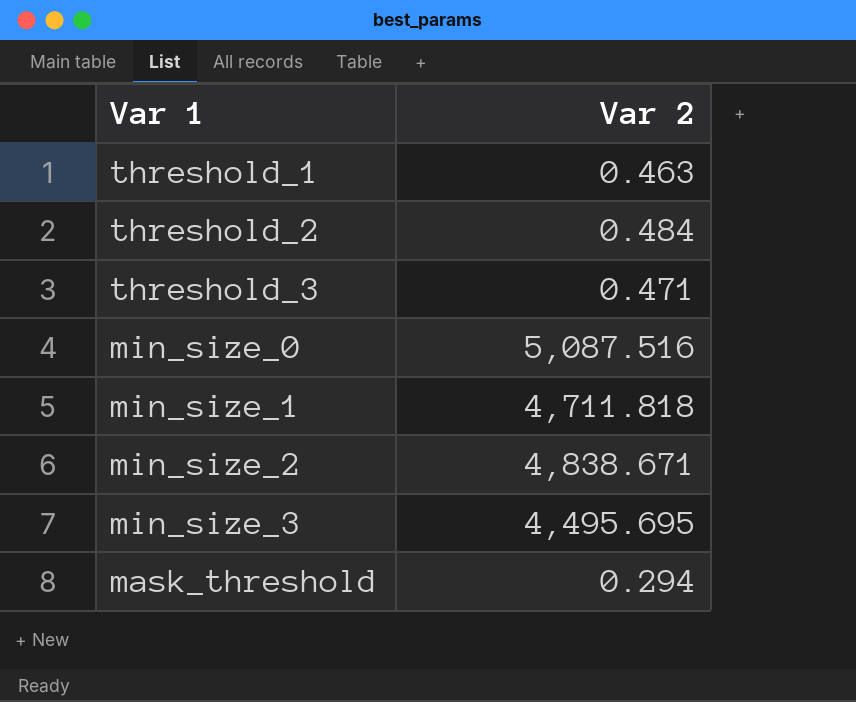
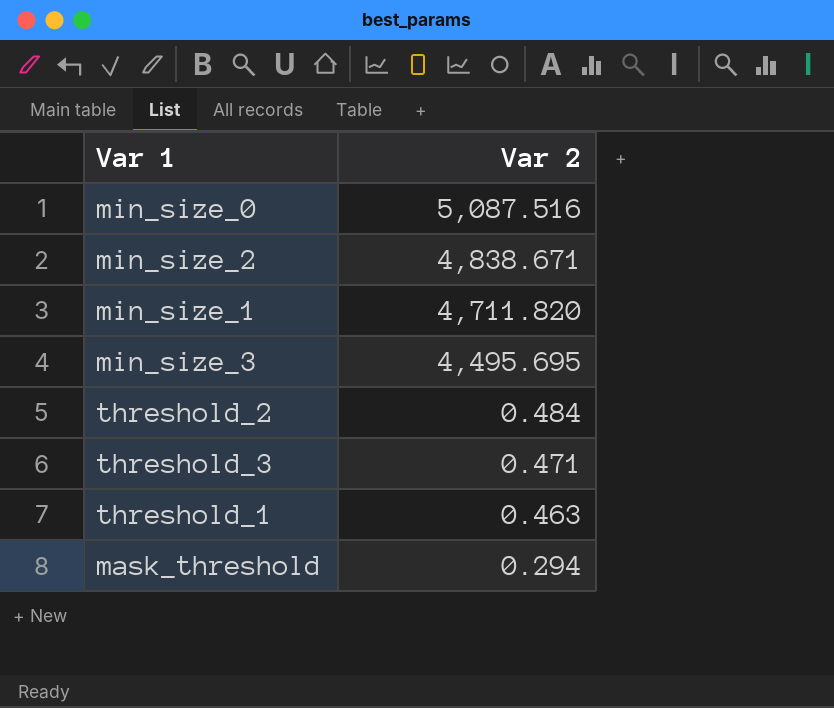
row order: none -> Var 2 descending
min_size_1 | Var 2: 4,711.818 -> 4,711.820

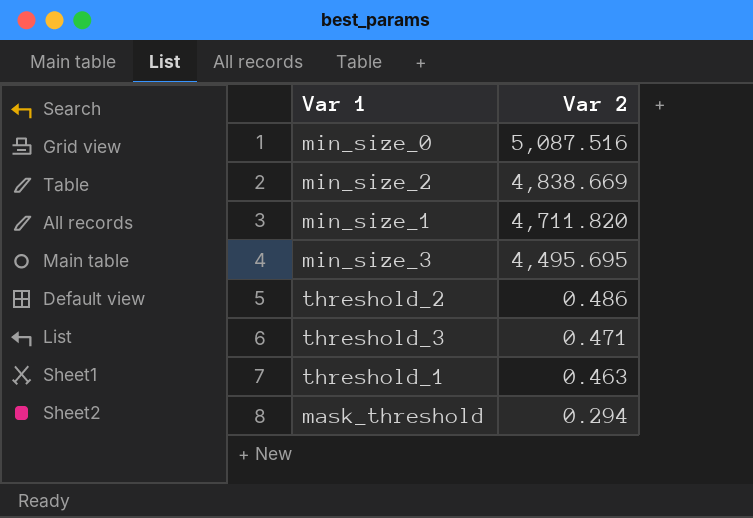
min_size_2 | Var 2: 4,838.671 -> 4,838.669
threshold_2 | Var 2: 0.484 -> 0.486

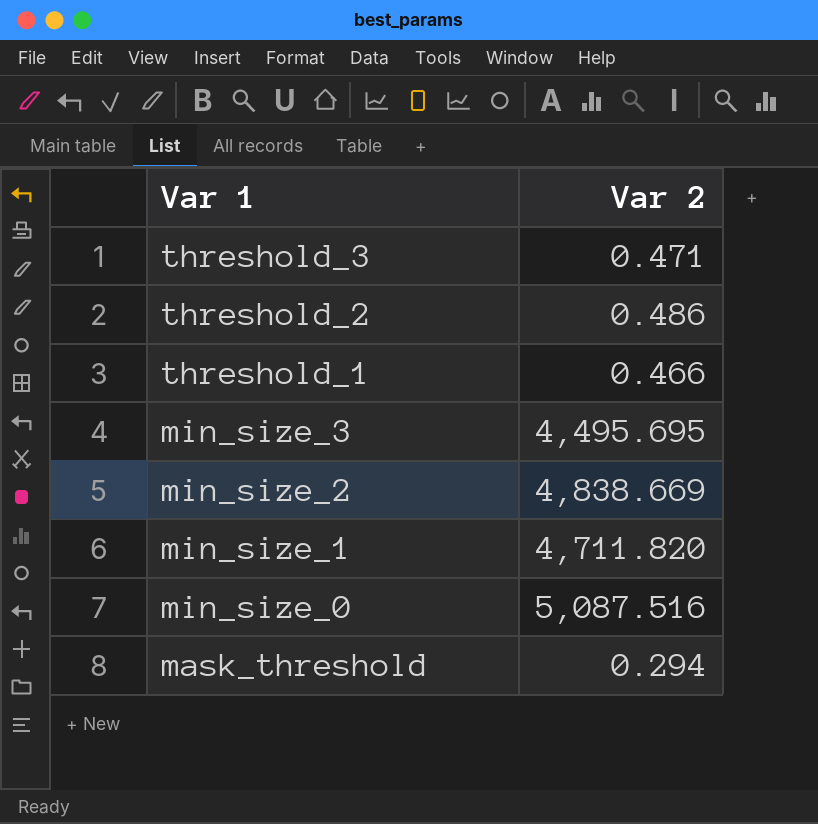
row order: Var 2 descending -> Var 1 descending
threshold_1 | Var 2: 0.463 -> 0.466

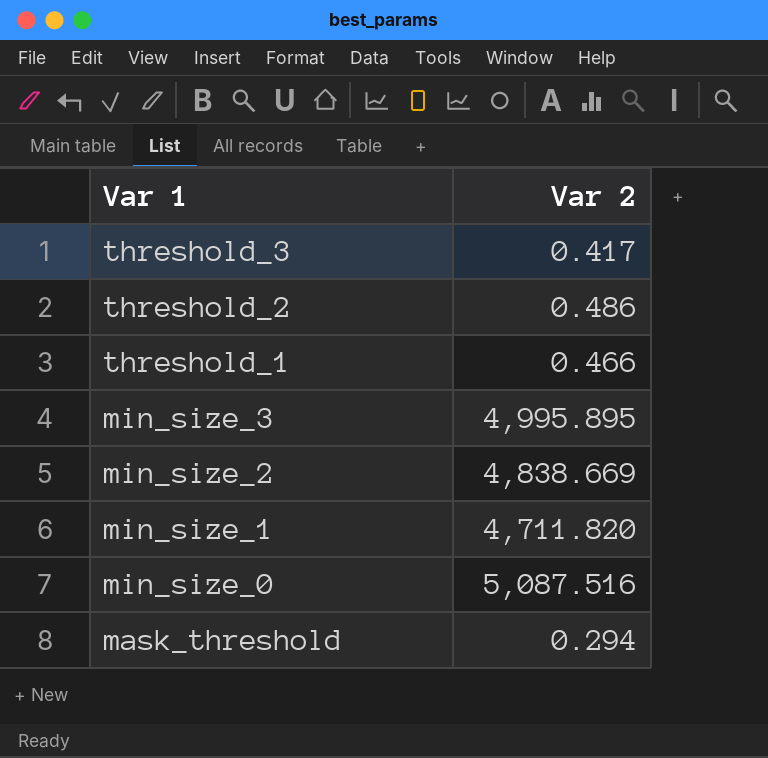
threshold_3 | Var 2: 0.471 -> 0.417
min_size_3 | Var 2: 4,495.695 -> 4,995.895

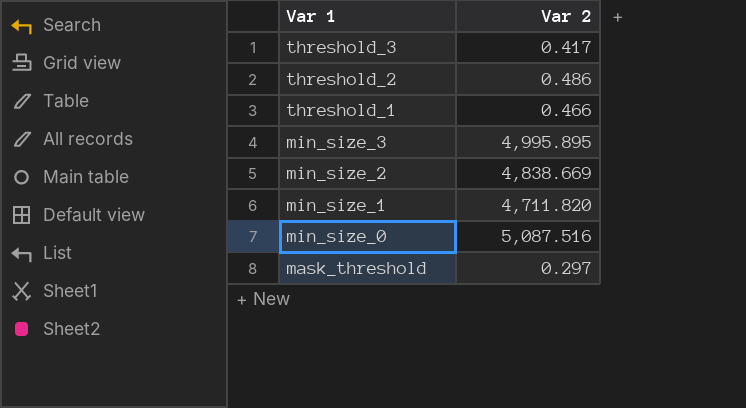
mask_threshold | Var 2: 0.294 -> 0.297

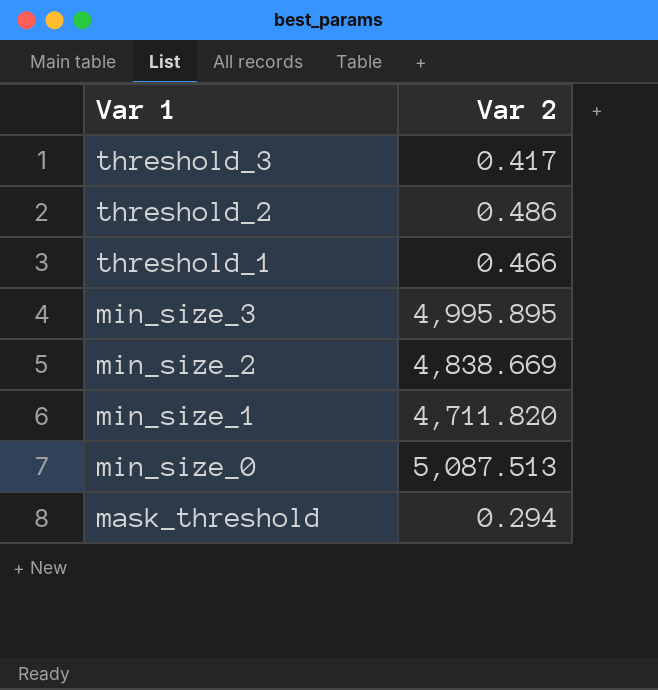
min_size_0 | Var 2: 5,087.516 -> 5,087.513
mask_threshold | Var 2: 0.297 -> 0.294

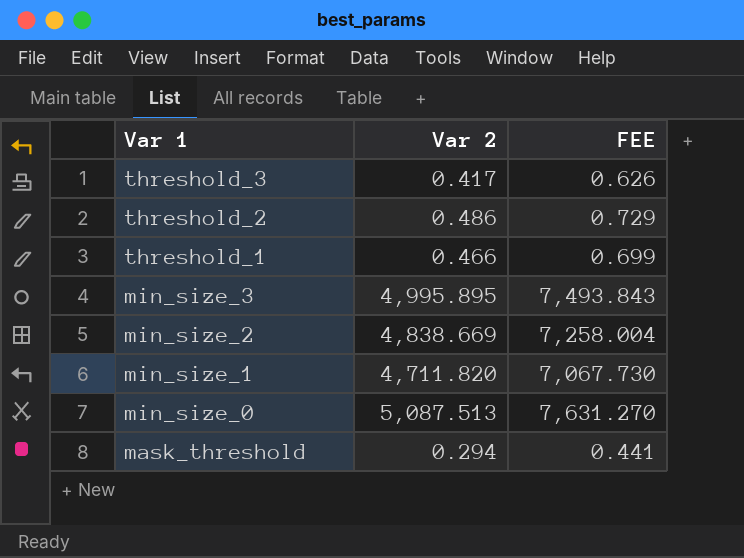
column FEE | formula: none -> [Var 2] * 1.5

